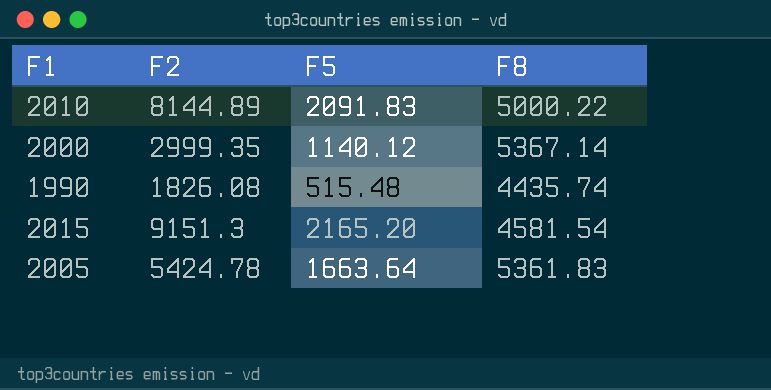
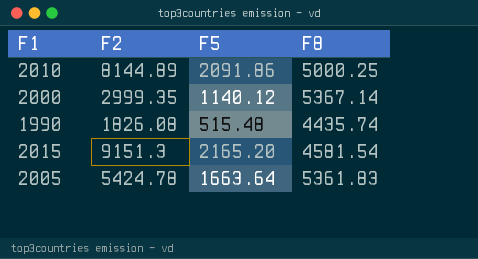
2010 | F5: 2091.83 -> 2091.86
2010 | F8: 5000.22 -> 5000.25

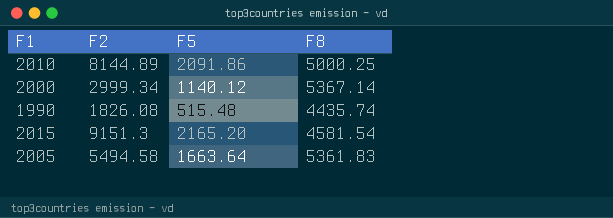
2000 | F2: 2999.35 -> 2999.34
2005 | F2: 5424.78 -> 5494.58

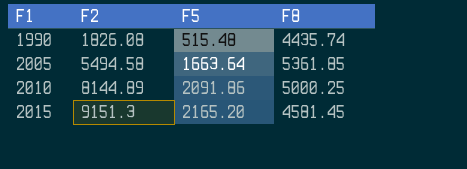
row order: none -> F1 ascending
row 2000: 2999.34 | 1140.12 | 5367.14 -> none
2005 | F8: 5361.83 -> 5361.85
2015 | F8: 4581.54 -> 4581.45

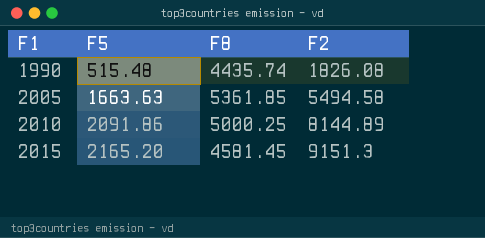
column F2 | position: 2 -> 4
2005 | F5: 1663.64 -> 1663.63

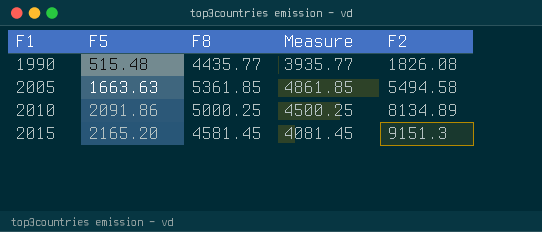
column Measure | formula: none -> [F8] - 500
1990 | F8: 4435.74 -> 4435.77
2010 | F2: 8144.89 -> 8134.89

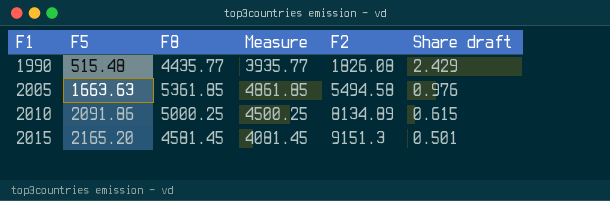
column Share draft | formula: none -> [F8] / [F2]

